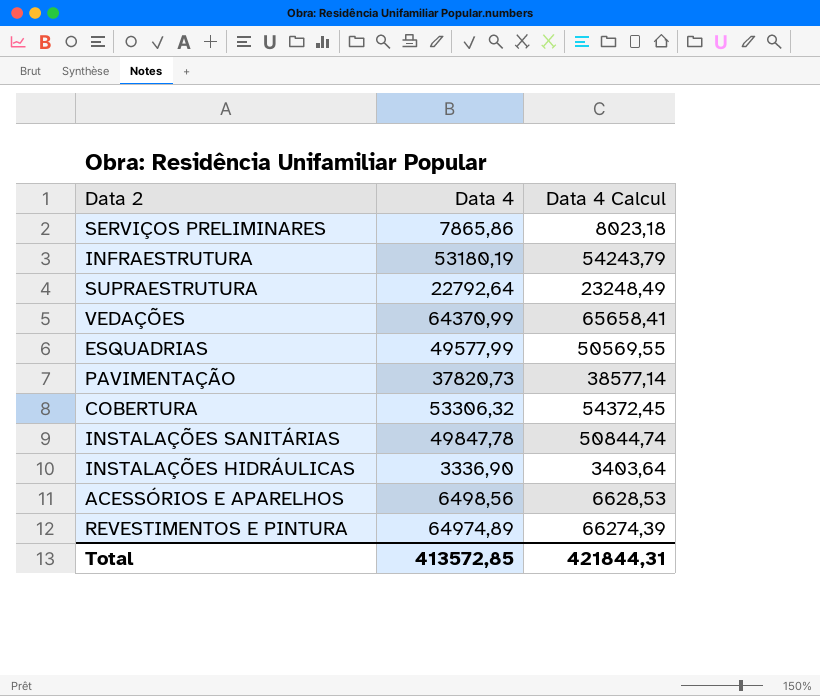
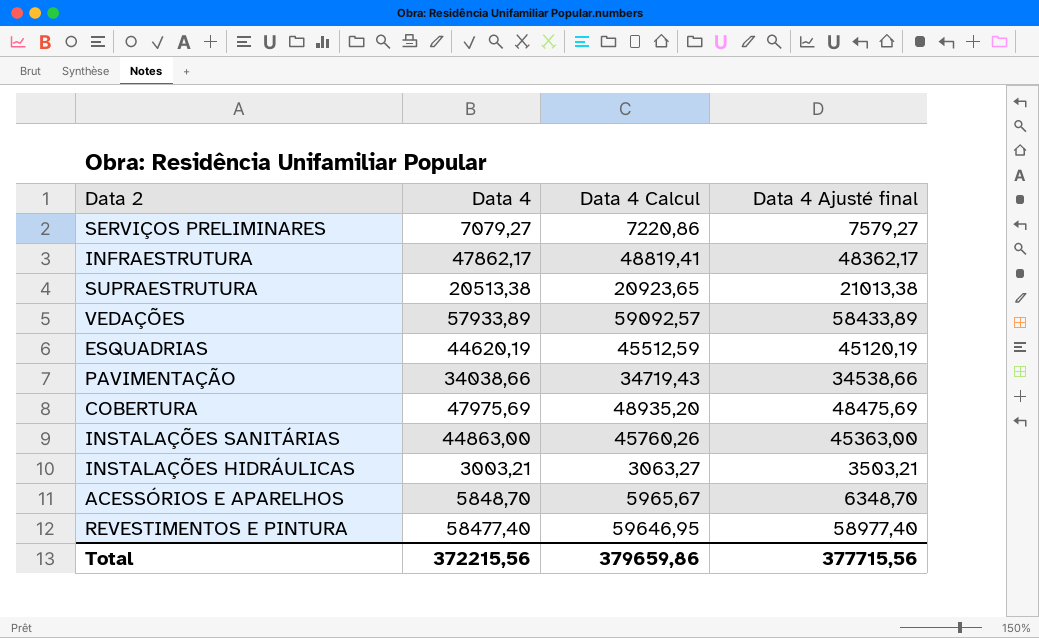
column Data 4 Ajusté final | formula: none -> [Data 4] + 500
SERVIÇOS PRELIMINARES | Data 4: 7865,86 -> 7079,27
SERVIÇOS PRELIMINARES | Data 4 Calcul: 8023,18 -> 7220,86
INFRAESTRUTURA | Data 4: 53180,19 -> 47862,17
INFRAESTRUTURA | Data 4 Calcul: 54243,79 -> 48819,41
SUPRAESTRUTURA | Data 4: 22792,64 -> 20513,38
SUPRAESTRUTURA | Data 4 Calcul: 23248,49 -> 20923,65
VEDAÇÕES | Data 4: 64370,99 -> 57933,89
VEDAÇÕES | Data 4 Calcul: 65658,41 -> 59092,57
ESQUADRIAS | Data 4: 49577,99 -> 44620,19
ESQUADRIAS | Data 4 Calcul: 50569,55 -> 45512,59
PAVIMENTAÇÃO | Data 4: 37820,73 -> 34038,66
PAVIMENTAÇÃO | Data 4 Calcul: 38577,14 -> 34719,43
COBERTURA | Data 4: 53306,32 -> 47975,69
COBERTURA | Data 4 Calcul: 54372,45 -> 48935,20
INSTALAÇÕES SANITÁRIAS | Data 4: 49847,78 -> 44863,00
INSTALAÇÕES SANITÁRIAS | Data 4 Calcul: 50844,74 -> 45760,26
INSTALAÇÕES HIDRÁULICAS | Data 4: 3336,90 -> 3003,21
INSTALAÇÕES HIDRÁULICAS | Data 4 Calcul: 3403,64 -> 3063,27
ACESSÓRIOS E APARELHOS | Data 4: 6498,56 -> 5848,70
ACESSÓRIOS E APARELHOS | Data 4 Calcul: 6628,53 -> 5965,67
REVESTIMENTOS E PINTURA | Data 4: 64974,89 -> 58477,40
REVESTIMENTOS E PINTURA | Data 4 Calcul: 66274,39 -> 59646,95
Total | Data 4: 413572,85 -> 372215,56
Total | Data 4 Calcul: 421844,31 -> 379659,86

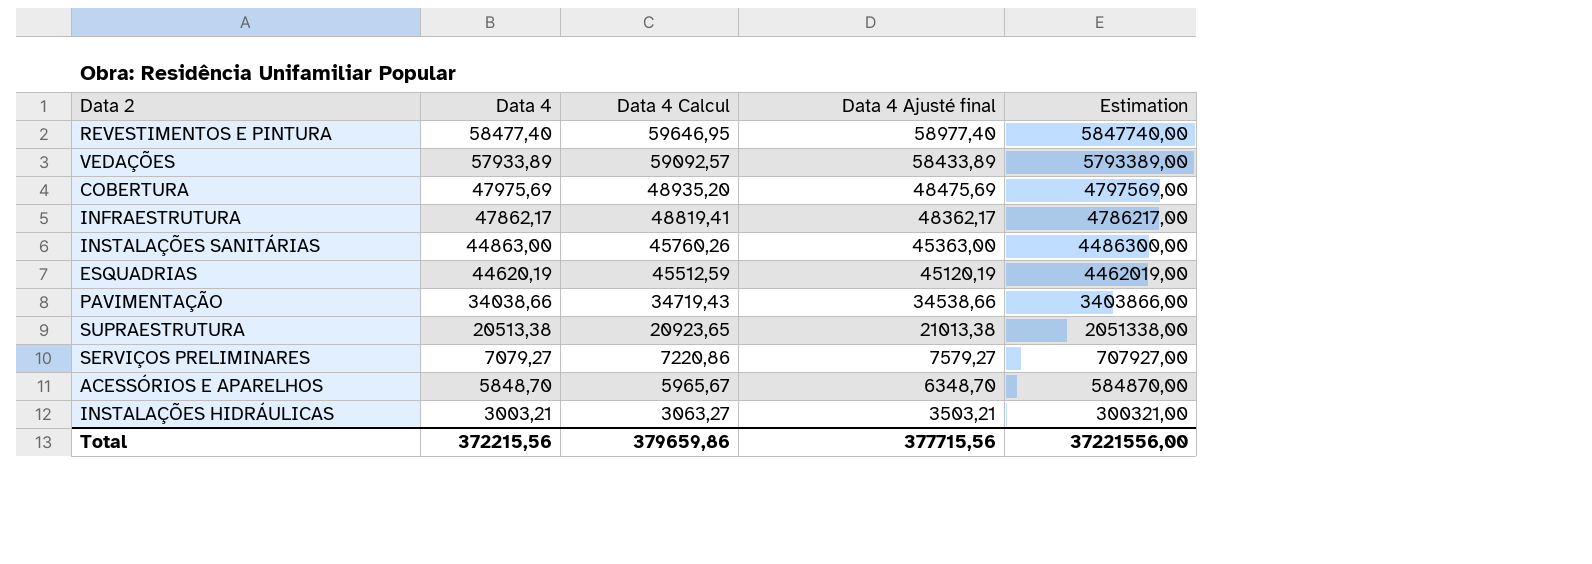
row order: none -> Data 4 descending
column Estimation | formula: none -> [Data 4] * 100

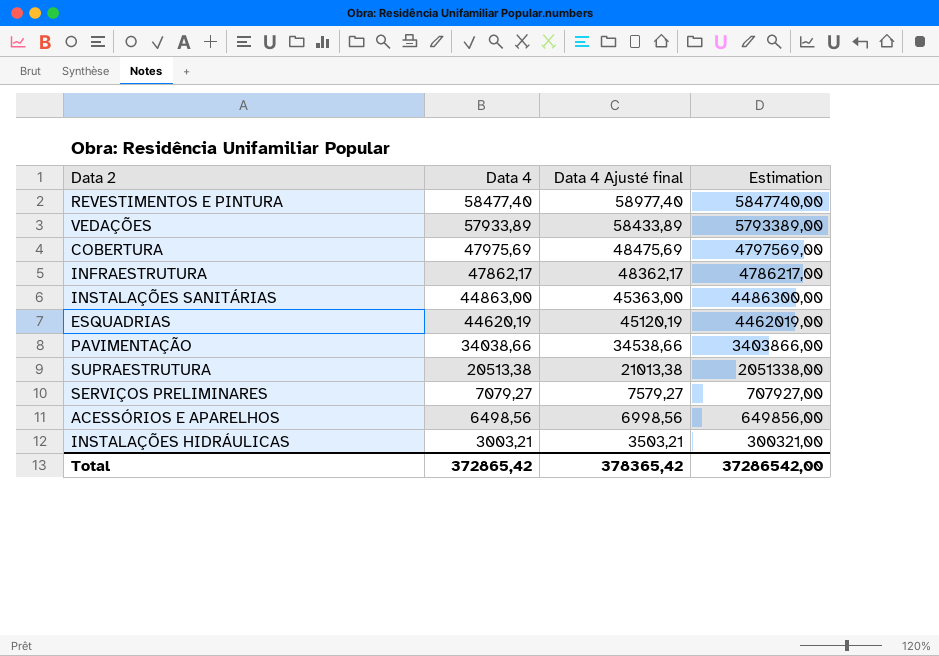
column Data 4 Calcul | formula: [Data 4] * 1,02 -> none
ACESSÓRIOS E APARELHOS | Data 4: 5848,70 -> 6498,56
ACESSÓRIOS E APARELHOS | Data 4 Ajusté final: 6348,70 -> 6998,56
ACESSÓRIOS E APARELHOS | Estimation: 584870,00 -> 649856,00
Total | Data 4: 372215,56 -> 372865,42
Total | Data 4 Ajusté final: 377715,56 -> 378365,42
Total | Estimation: 37221556,00 -> 37286542,00

